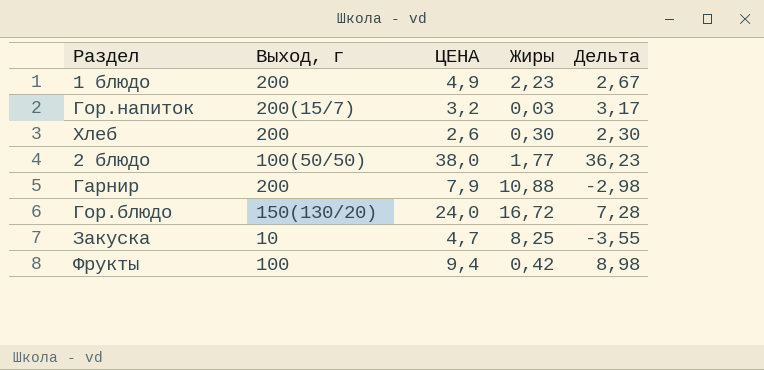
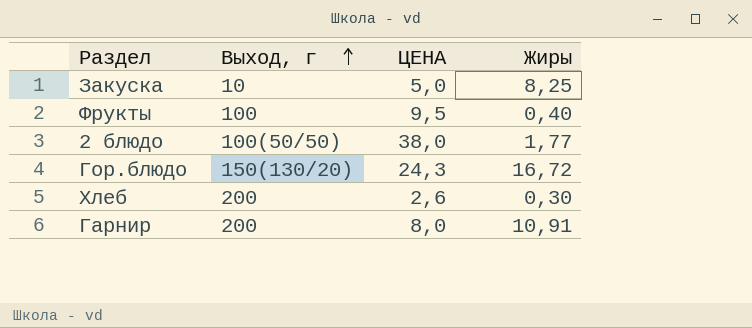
row order: none -> Выход, г ascending
column Дельта | formula: [ЦЕНА] - [Жиры] -> none
row 1 блюдо: 200 | 4,9 | 2,23 | 2,67 -> none
row Гор.напиток: 200(15/7) | 3,2 | 0,03 | 3,17 -> none
Закуска | ЦЕНА: 4,7 -> 5,0
Фрукты | ЦЕНА: 9,4 -> 9,5
Фрукты | Жиры: 0,42 -> 0,40
Гор.блюдо | ЦЕНА: 24,0 -> 24,3
Гарнир | ЦЕНА: 7,9 -> 8,0
Гарнир | Жиры: 10,88 -> 10,91

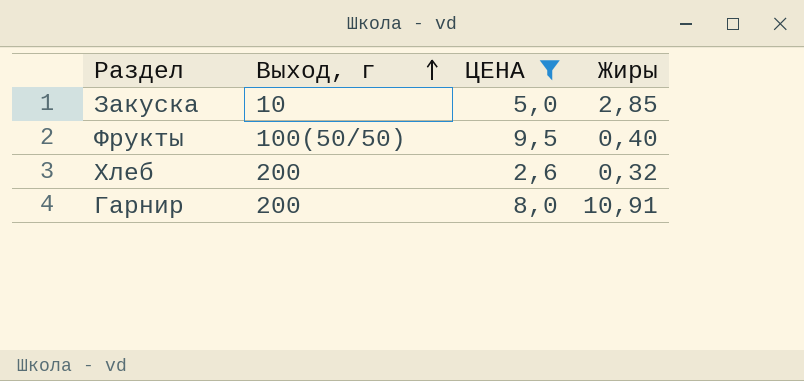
filter: none -> ЦЕНА <= 9,5
Закуска | Жиры: 8,25 -> 2,85
Фрукты | Выход, г: 100 -> 100(50/50)
Хлеб | Жиры: 0,30 -> 0,32

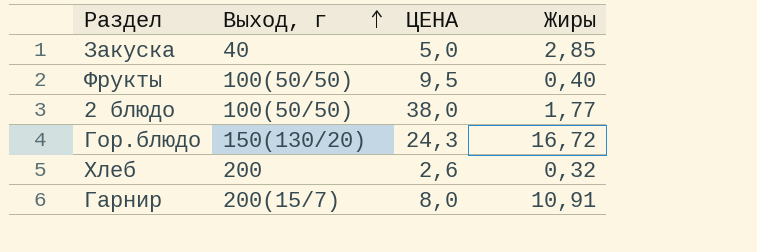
filter: ЦЕНА <= 9,5 -> none
Закуска | Выход, г: 10 -> 40
Гарнир | Выход, г: 200 -> 200(15/7)

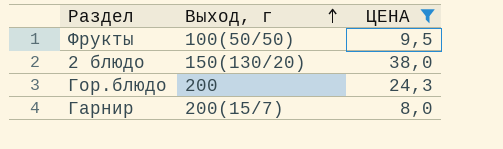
filter: none -> ЦЕНА >= 8,0
column Жиры | position: 4 -> none
2 блюдо | Выход, г: 100(50/50) -> 150(130/20)
Гор.блюдо | Выход, г: 150(130/20) -> 200

